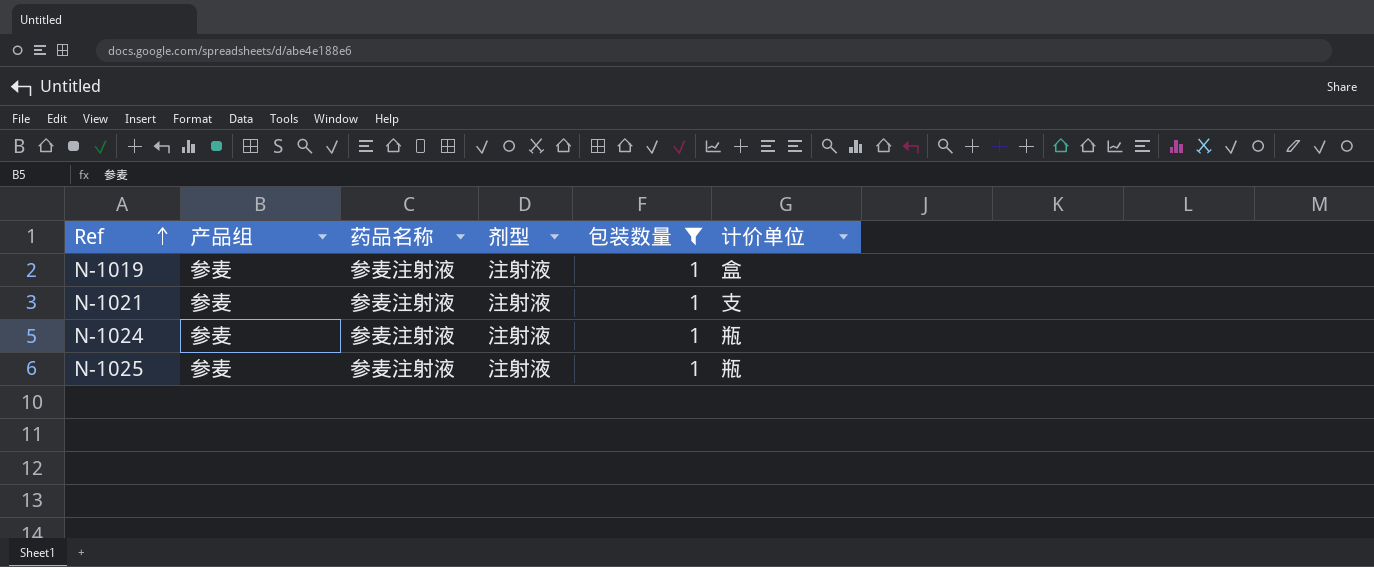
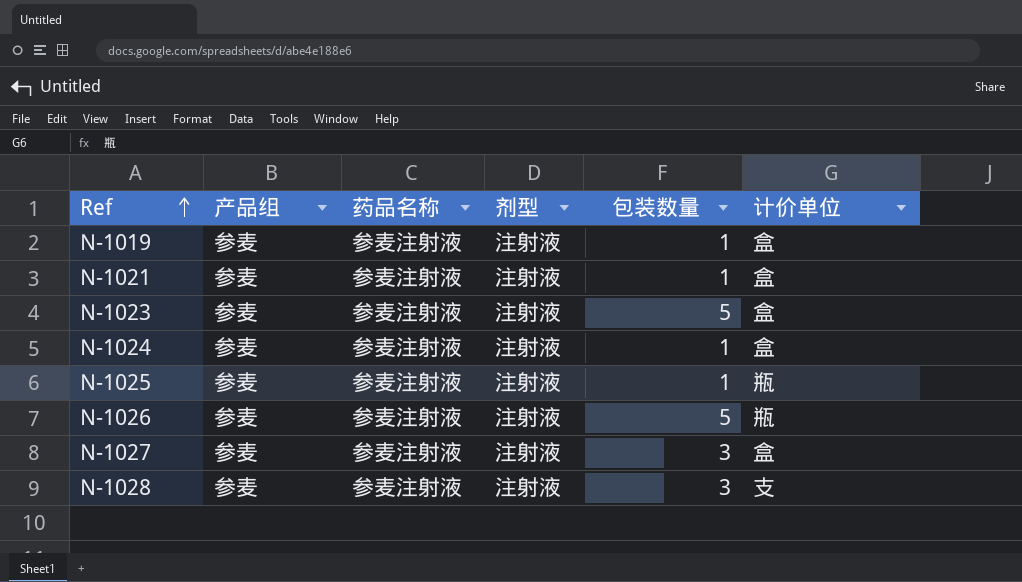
filter: 包装数量 = 1 -> none
N-1021 | 计价单位: 支 -> 盒
N-1024 | 计价单位: 瓶 -> 盒

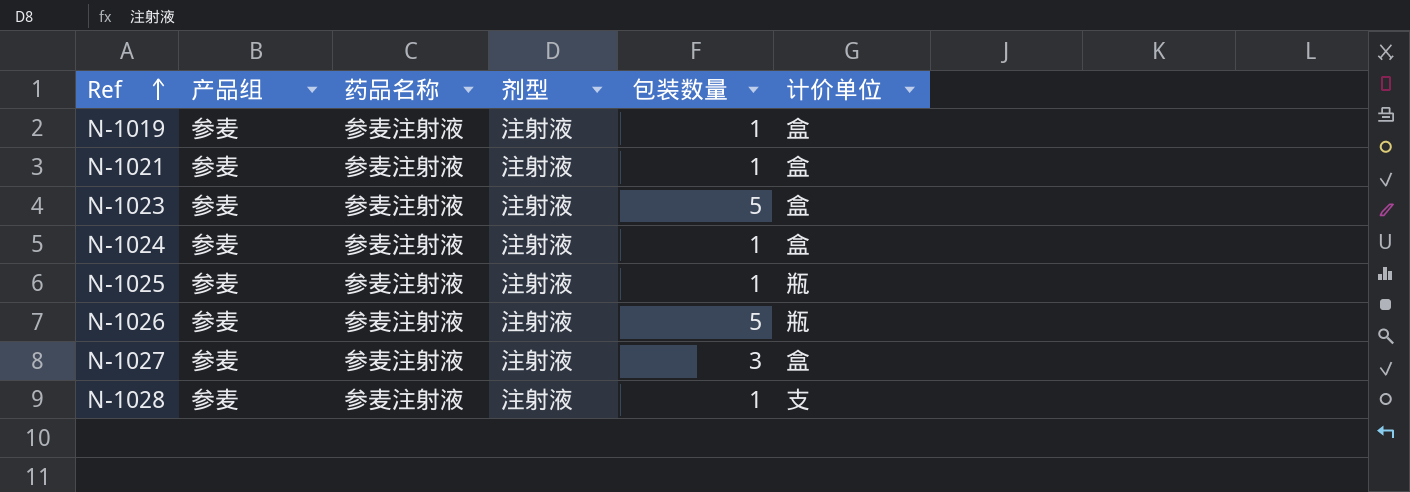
N-1028 | 包装数量: 3 -> 1

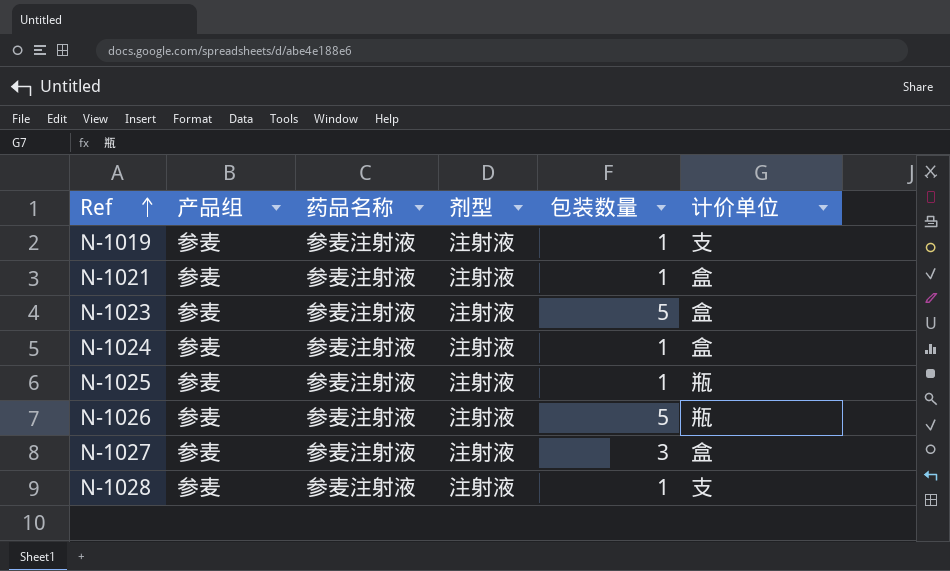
N-1019 | 计价单位: 盒 -> 支

